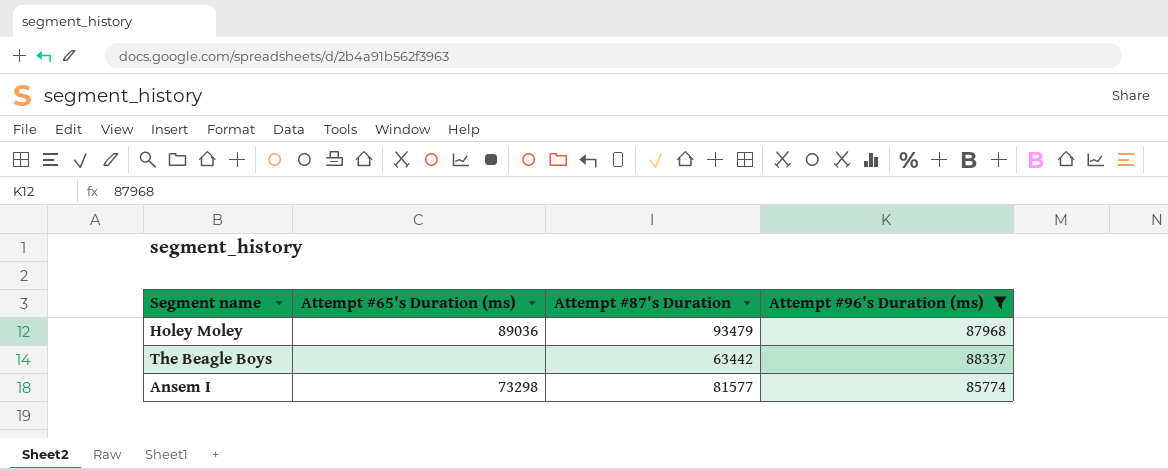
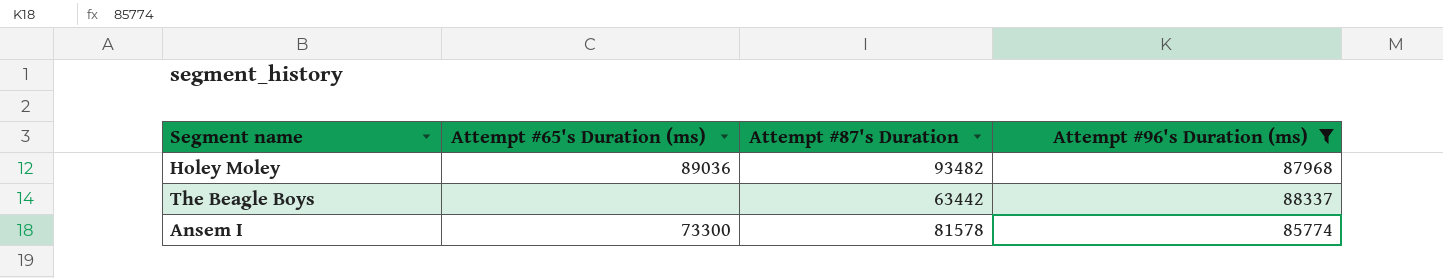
Holey Moley | Attempt #87's Duration: 93479 -> 93482
Ansem I | Attempt #65's Duration (ms): 73298 -> 73300
Ansem I | Attempt #87's Duration: 81577 -> 81578

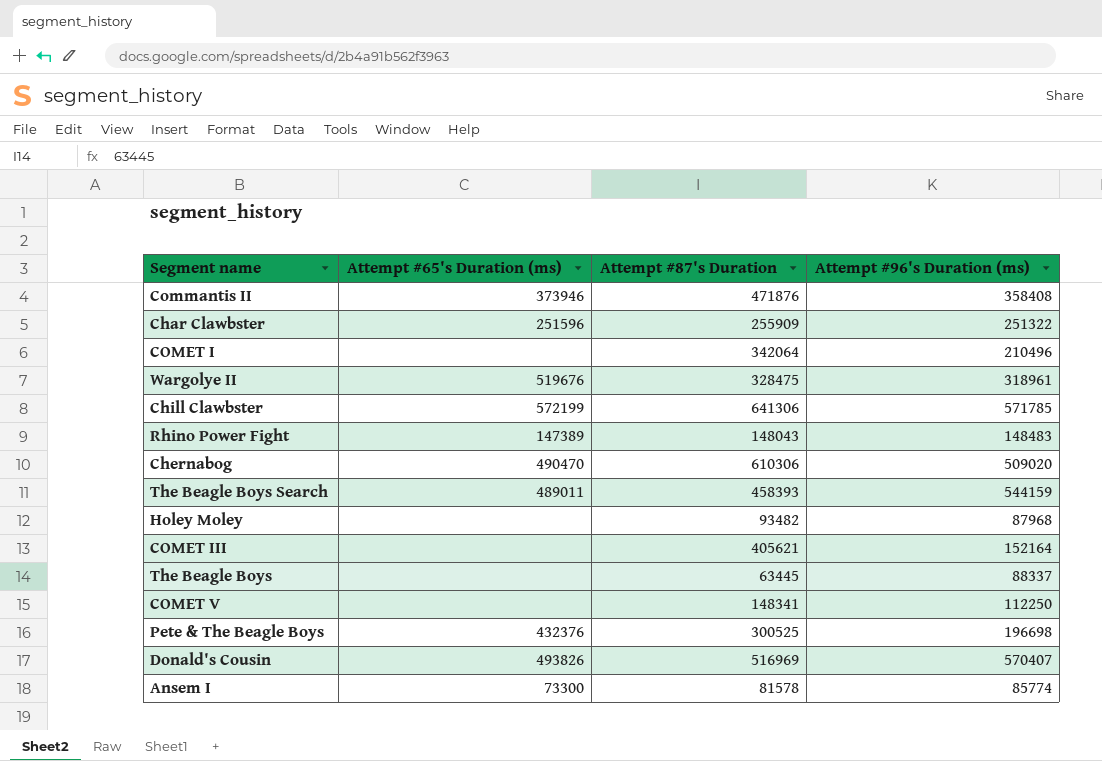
filter: Attempt #96's Duration (ms) <= 88337 -> none
Holey Moley | Attempt #65's Duration (ms): 89036 -> none
The Beagle Boys | Attempt #87's Duration: 63442 -> 63445

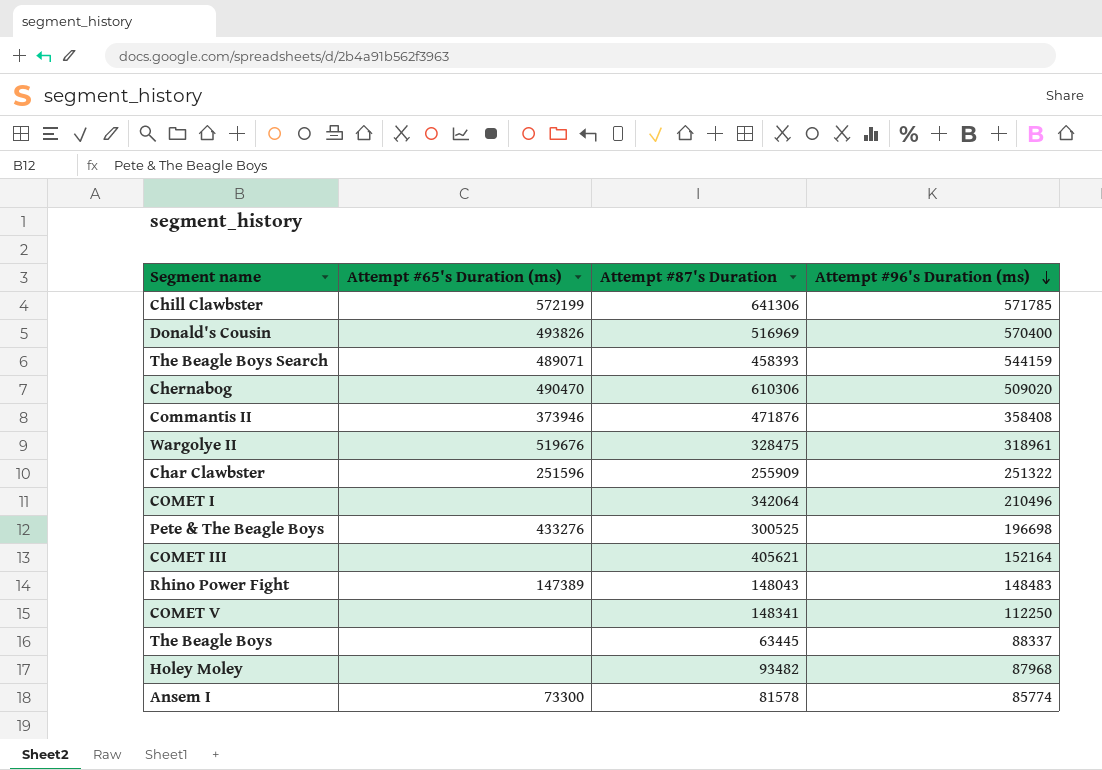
row order: none -> Attempt #96's Duration (ms) descending
Donald's Cousin | Attempt #96's Duration (ms): 570407 -> 570400
The Beagle Boys Search | Attempt #65's Duration (ms): 489011 -> 489071
Pete & The Beagle Boys | Attempt #65's Duration (ms): 432376 -> 433276

